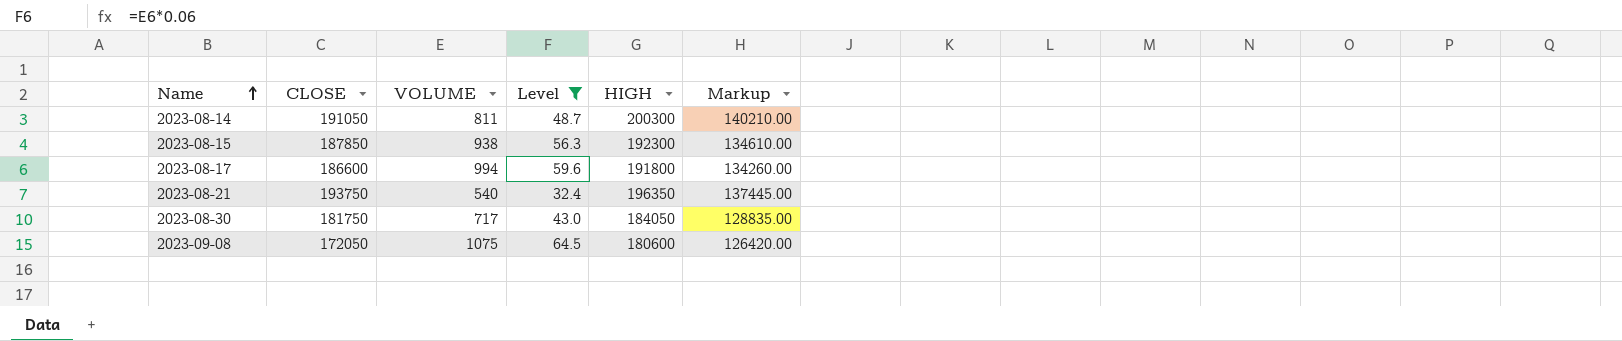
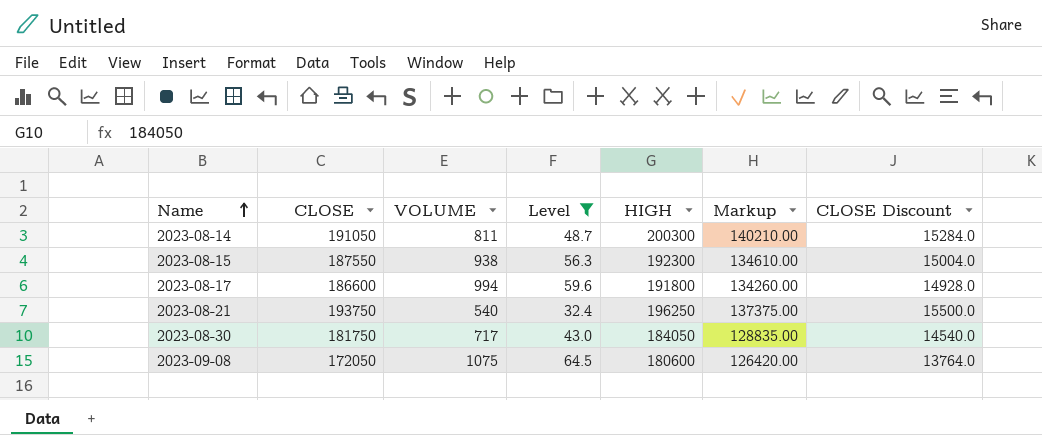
column CLOSE Discount | formula: none -> [CLOSE] * 0.08
2023-08-15 | CLOSE: 187850 -> 187550
2023-08-21 | HIGH: 196350 -> 196250
2023-08-21 | Markup: 137445.00 -> 137375.00

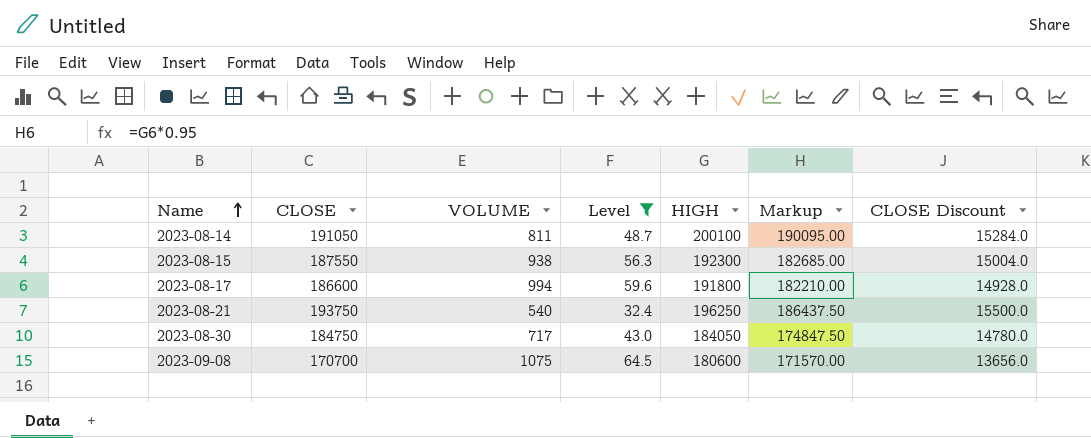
column Markup | formula: [HIGH] * 0.7 -> [HIGH] * 0.95
2023-08-14 | HIGH: 200300 -> 200100
2023-08-30 | CLOSE: 181750 -> 184750
2023-08-30 | CLOSE Discount: 14540.0 -> 14780.0
2023-09-08 | CLOSE: 172050 -> 170700
2023-09-08 | CLOSE Discount: 13764.0 -> 13656.0

